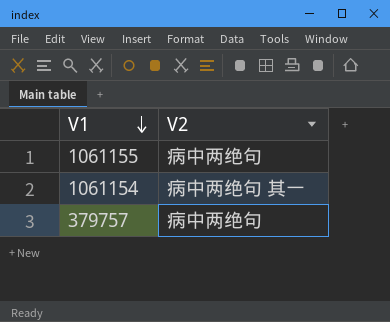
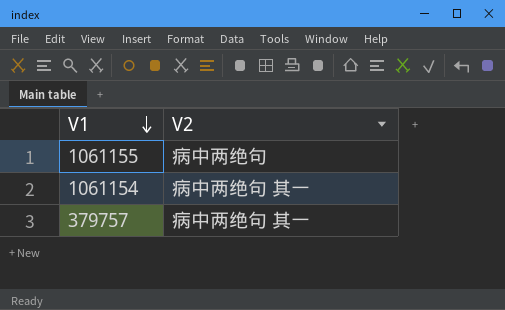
379757 | V2: 病中两绝句 -> 病中两绝句 其一

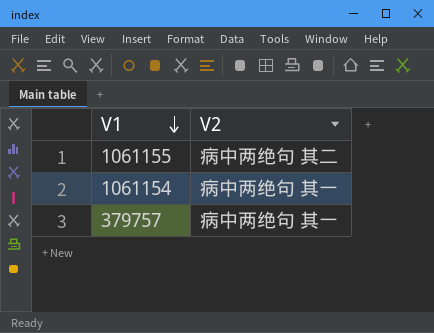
1061155 | V2: 病中两绝句 -> 病中两绝句 其二

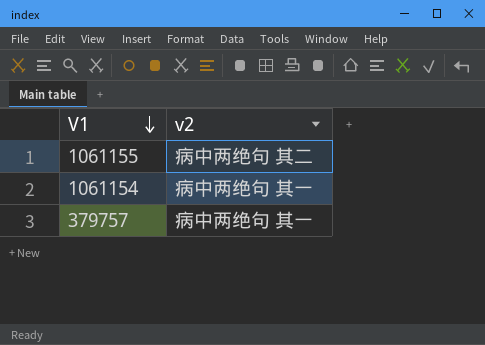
column name: V2 -> v2

